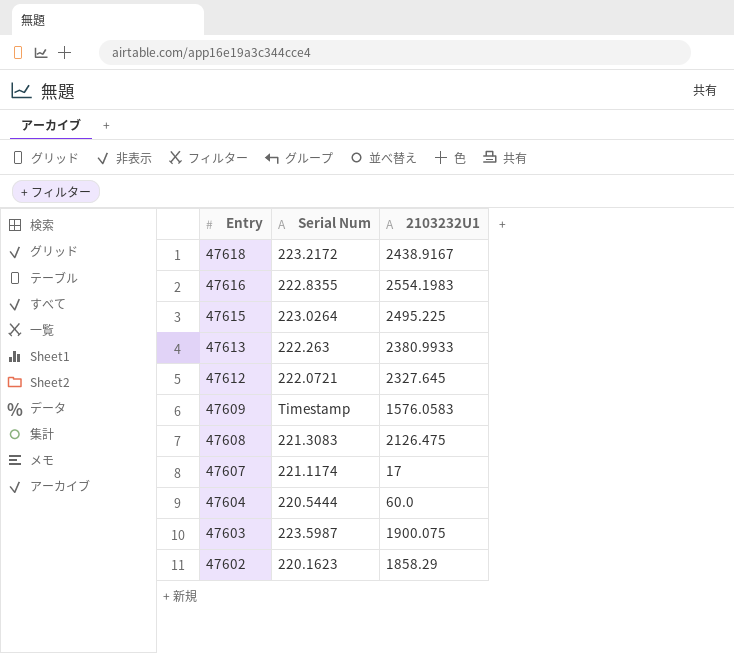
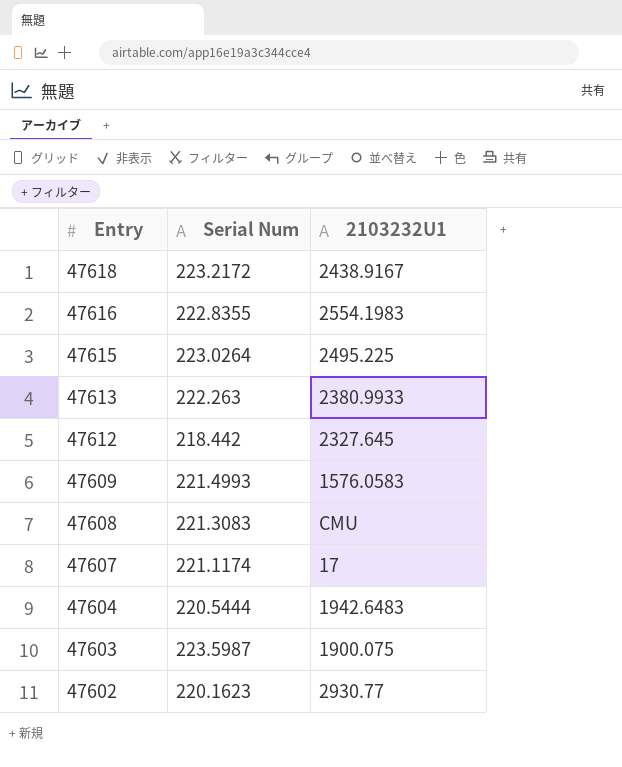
47612 | Serial Num: 222.0721 -> 218.442
47609 | Serial Num: Timestamp -> 221.4993
47608 | 2103232U1: 2126.475 -> CMU
47604 | 2103232U1: 60.0 -> 1942.6483
47602 | 2103232U1: 1858.29 -> 2930.77

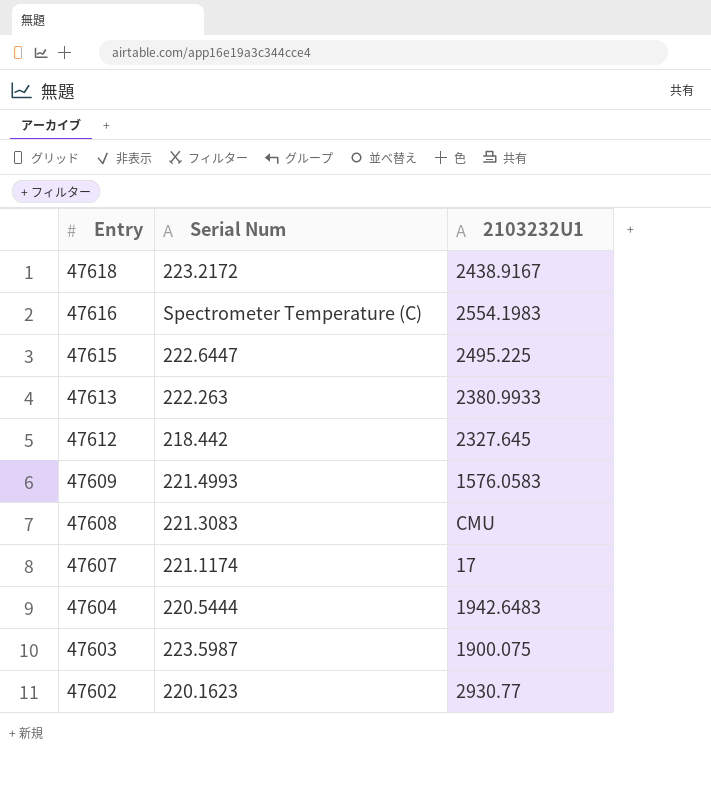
47616 | Serial Num: 222.8355 -> Spectrometer Temperature (C)
47615 | Serial Num: 223.0264 -> 222.6447

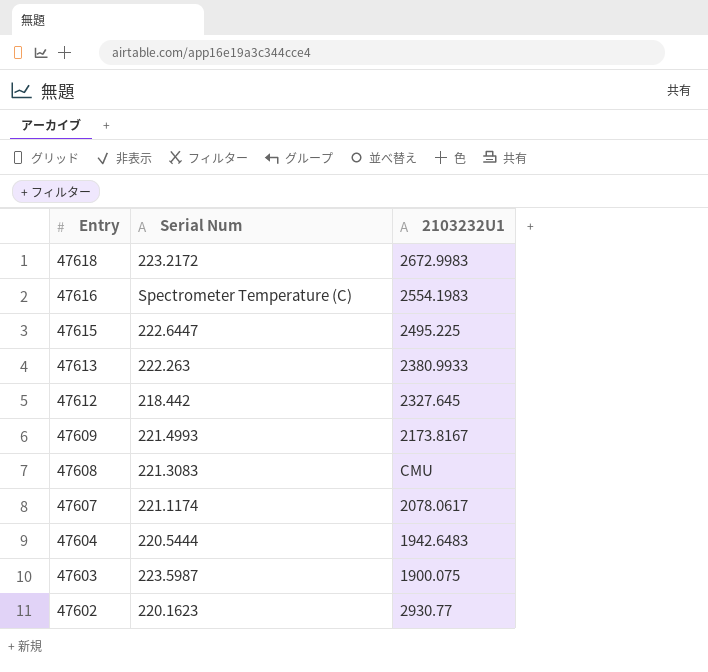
47618 | 2103232U1: 2438.9167 -> 2672.9983
47609 | 2103232U1: 1576.0583 -> 2173.8167
47607 | 2103232U1: 17 -> 2078.0617

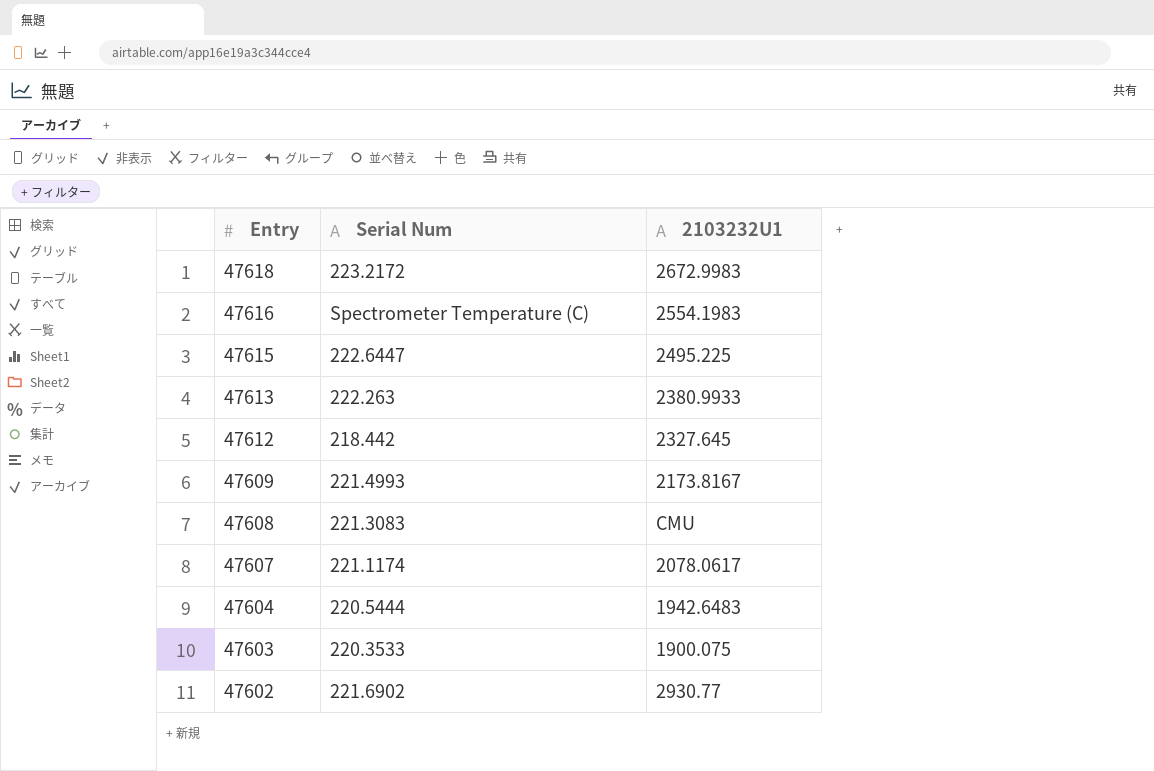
47603 | Serial Num: 223.5987 -> 220.3533
47602 | Serial Num: 220.1623 -> 221.6902

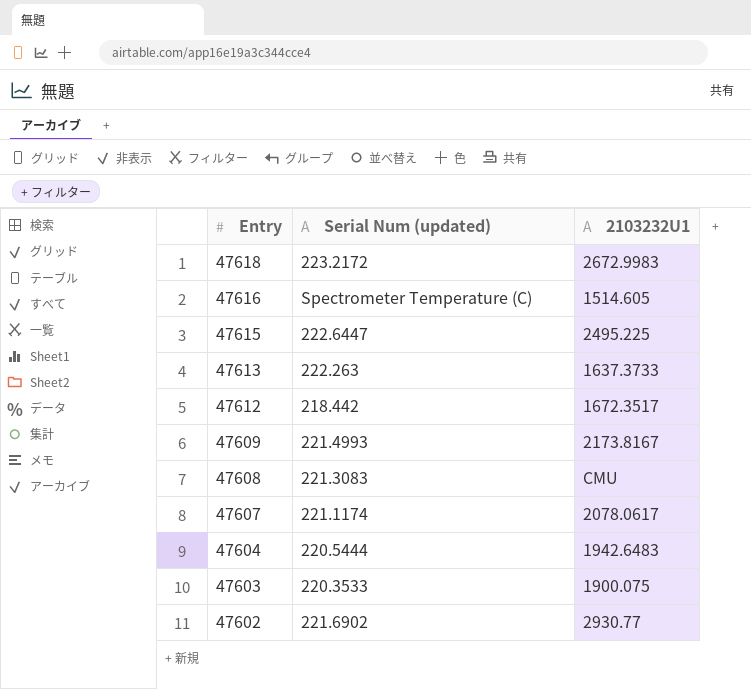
column name: Serial Num -> Serial Num (updated)
47616 | 2103232U1: 2554.1983 -> 1514.605
47613 | 2103232U1: 2380.9933 -> 1637.3733
47612 | 2103232U1: 2327.645 -> 1672.3517

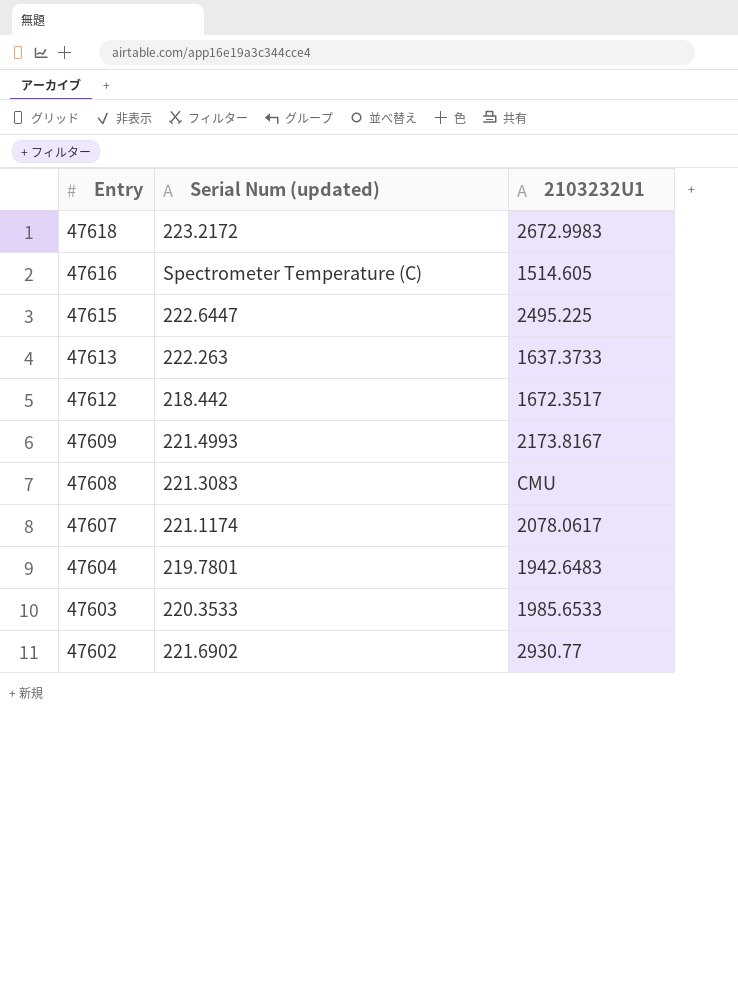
47604 | Serial Num (updated): 220.5444 -> 219.7801
47603 | 2103232U1: 1900.075 -> 1985.6533

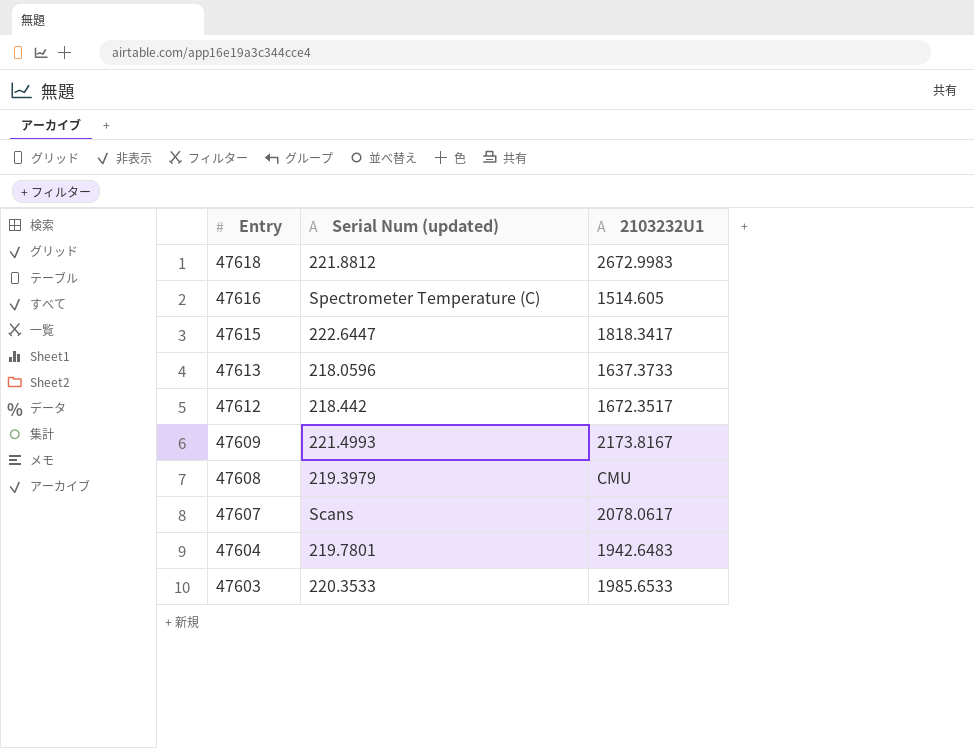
row 47602: 221.6902 | 2930.77 -> none
47618 | Serial Num (updated): 223.2172 -> 221.8812
47615 | 2103232U1: 2495.225 -> 1818.3417
47613 | Serial Num (updated): 222.263 -> 218.0596
47608 | Serial Num (updated): 221.3083 -> 219.3979
47607 | Serial Num (updated): 221.1174 -> Scans

